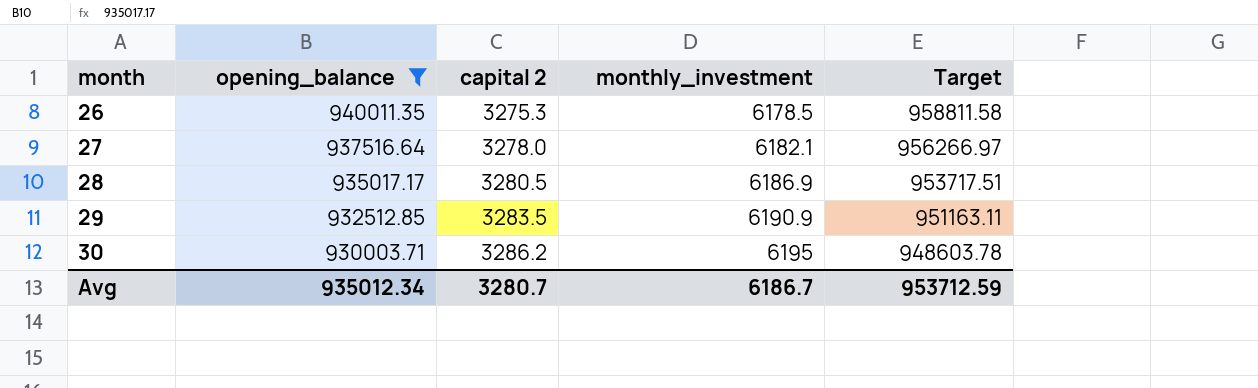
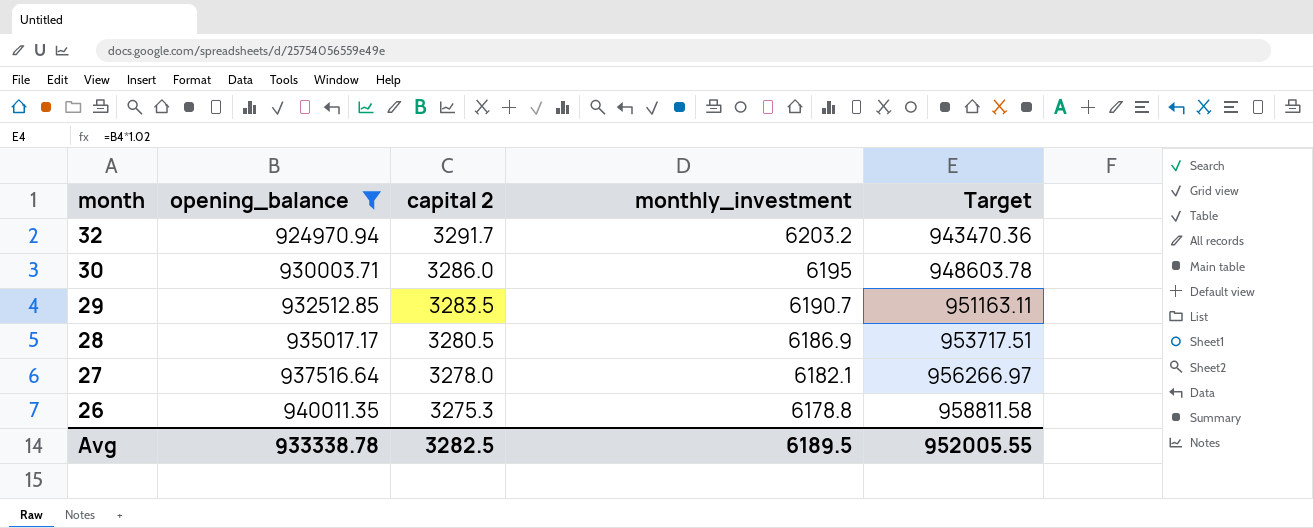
row order: month ascending -> month descending
row 32: none -> 924970.94 | 3291.7 | 6203.2 | 943470.36
30 | capital 2: 3286.2 -> 3286.0
29 | monthly_investment: 6190.9 -> 6190.7
26 | monthly_investment: 6178.5 -> 6178.8
Avg | opening_balance: 935012.34 -> 933338.78
Avg | capital 2: 3280.7 -> 3282.5
Avg | monthly_investment: 6186.7 -> 6189.5
Avg | Target: 953712.59 -> 952005.55

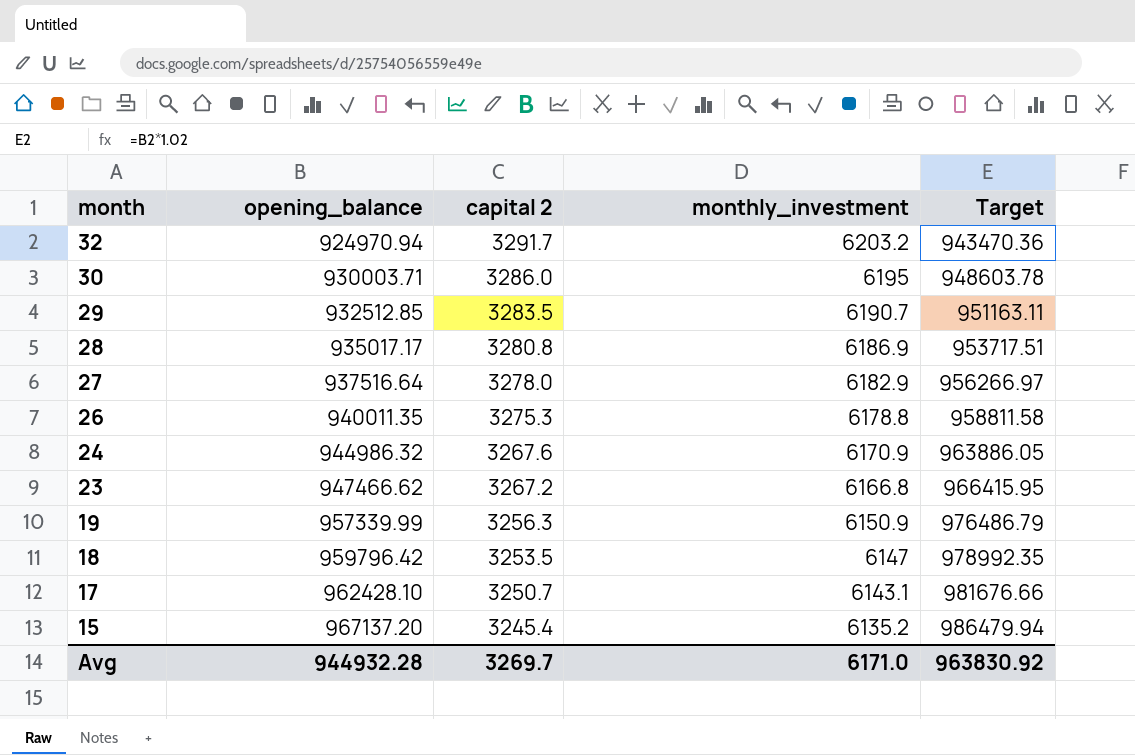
filter: opening_balance <= 940011.35 -> none
28 | capital 2: 3280.5 -> 3280.8
27 | monthly_investment: 6182.1 -> 6182.9
Avg | opening_balance: 933338.78 -> 944932.28
Avg | capital 2: 3282.5 -> 3269.7
Avg | monthly_investment: 6189.5 -> 6171.0
Avg | Target: 952005.55 -> 963830.92

